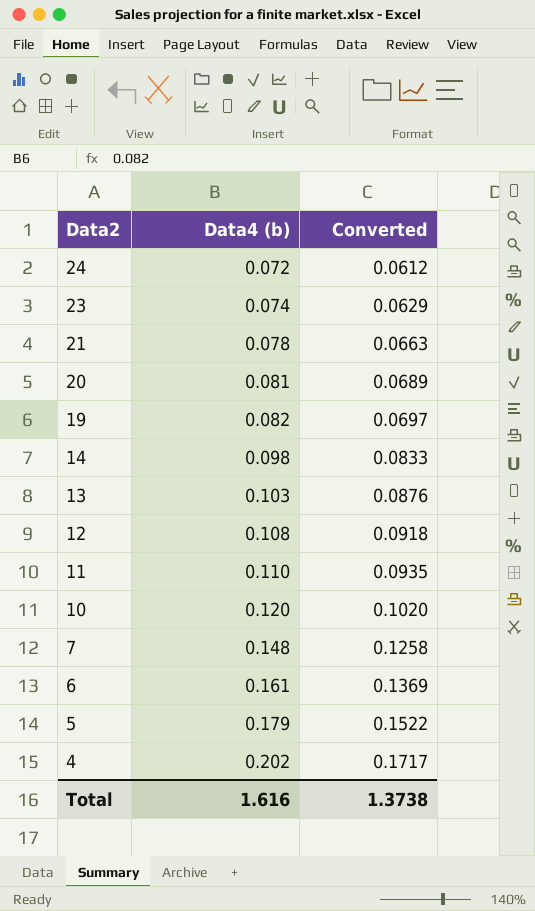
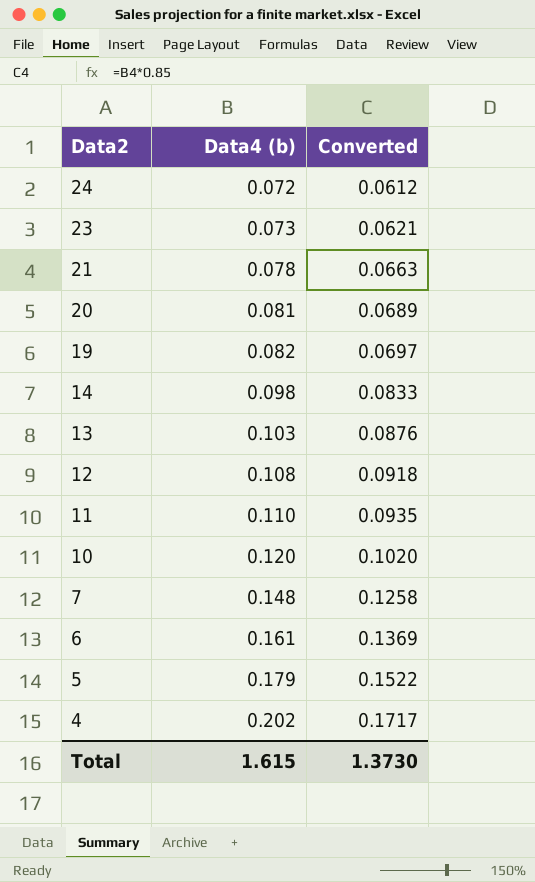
23 | Data4 (b): 0.074 -> 0.073
23 | Converted: 0.0629 -> 0.0621
Total | Data4 (b): 1.616 -> 1.615
Total | Converted: 1.3738 -> 1.3730

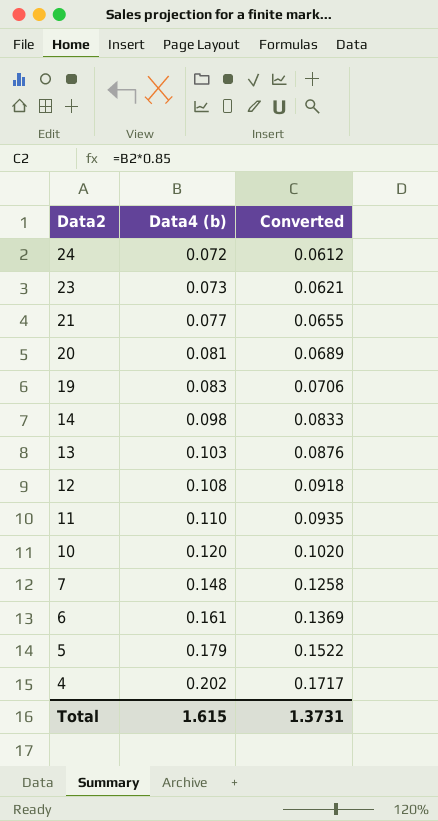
21 | Data4 (b): 0.078 -> 0.077
21 | Converted: 0.0663 -> 0.0655
19 | Data4 (b): 0.082 -> 0.083
19 | Converted: 0.0697 -> 0.0706
Total | Converted: 1.3730 -> 1.3731

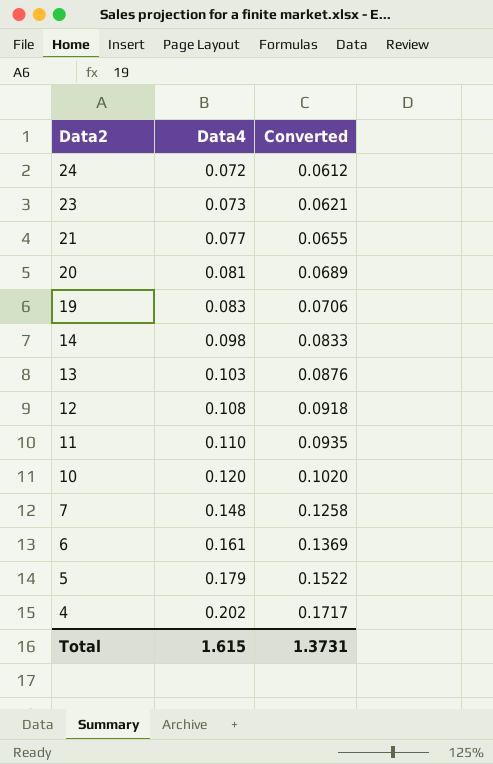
column name: Data4 (b) -> Data4

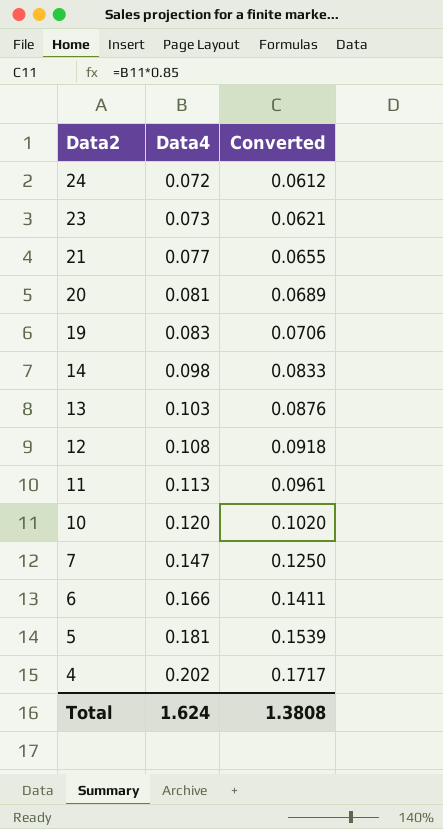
11 | Data4: 0.110 -> 0.113
11 | Converted: 0.0935 -> 0.0961
7 | Data4: 0.148 -> 0.147
7 | Converted: 0.1258 -> 0.1250
6 | Data4: 0.161 -> 0.166
6 | Converted: 0.1369 -> 0.1411
5 | Data4: 0.179 -> 0.181
5 | Converted: 0.1522 -> 0.1539
Total | Data4: 1.615 -> 1.624
Total | Converted: 1.3731 -> 1.3808

